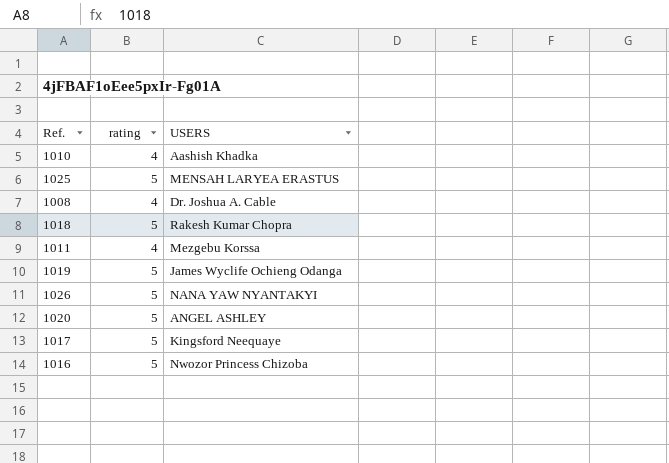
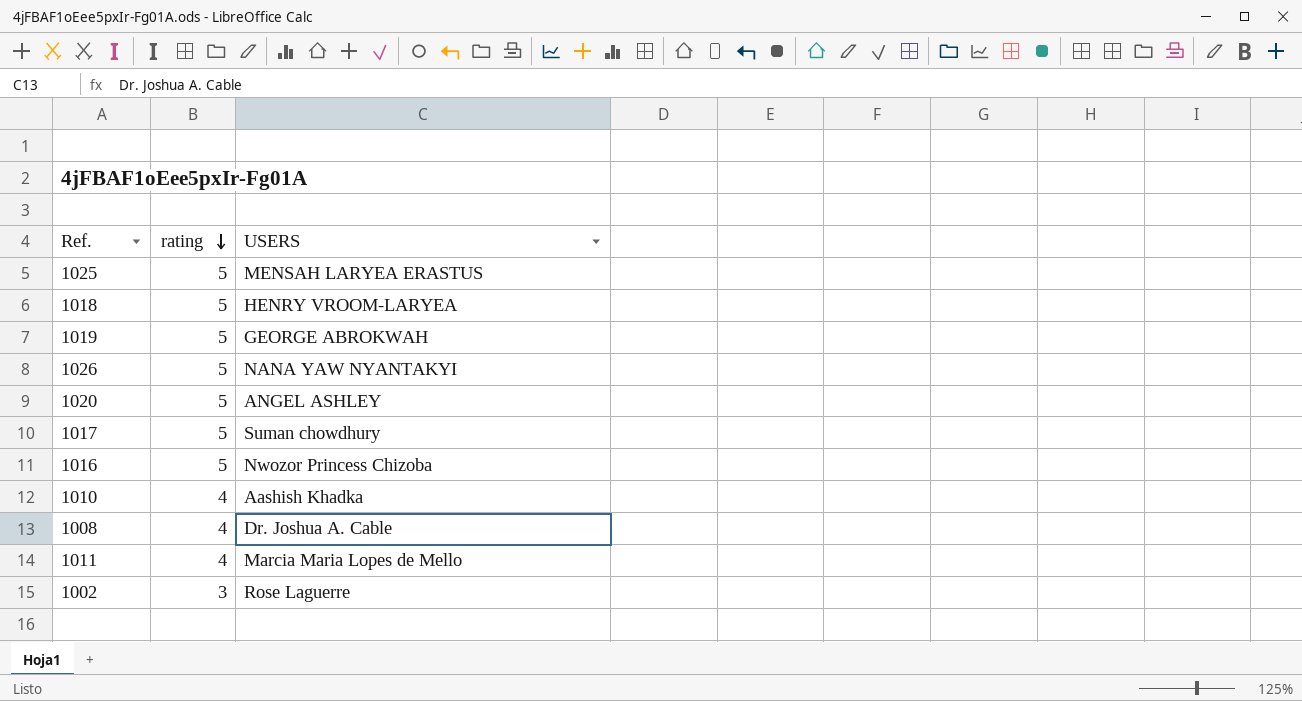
row order: none -> rating descending
1018 | USERS: Rakesh Kumar Chopra -> HENRY VROOM-LARYEA
1019 | USERS: James Wyclife Ochieng Odanga -> GEORGE ABROKWAH
1017 | USERS: Kingsford Neequaye -> Suman chowdhury
1011 | USERS: Mezgebu Korssa -> Marcia Maria Lopes de Mello
row 1002: none -> 3 | Rose Laguerre

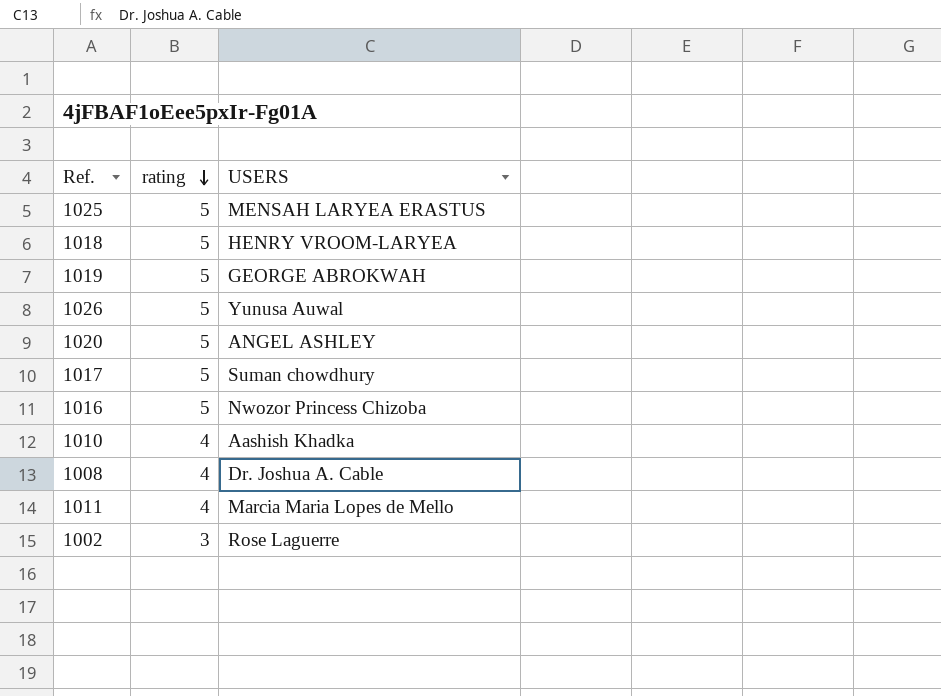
1026 | USERS: NANA YAW NYANTAKYI -> Yunusa Auwal

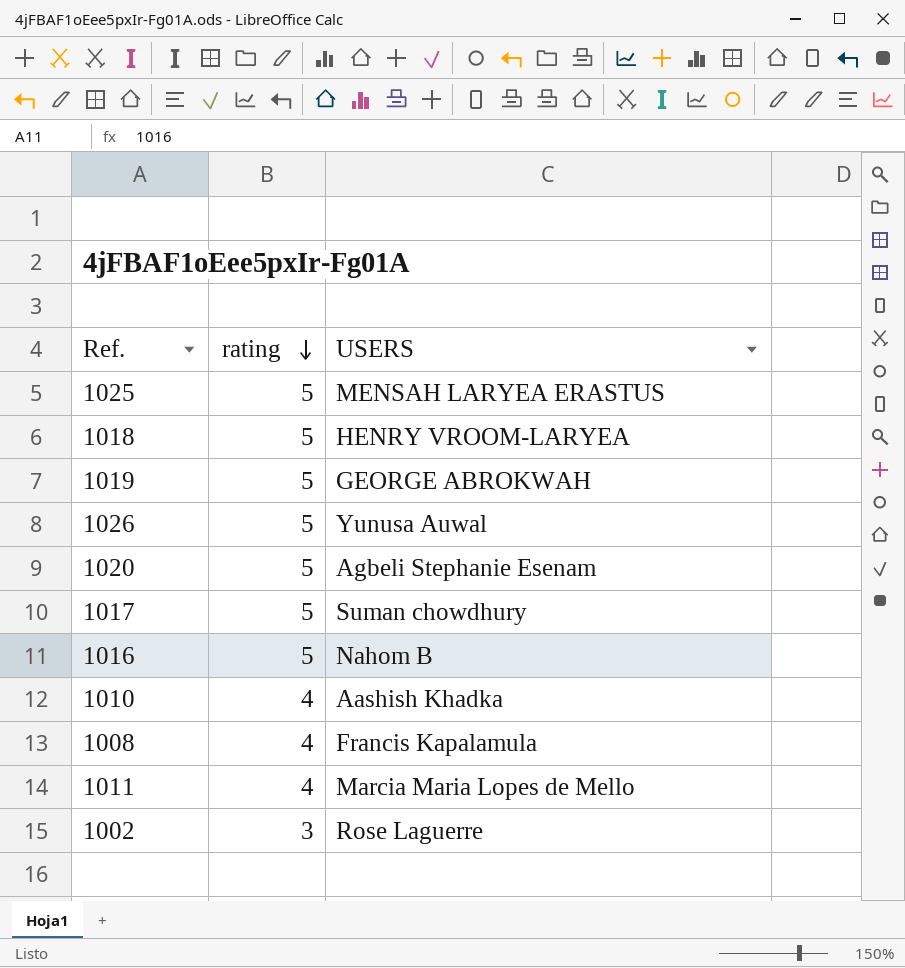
1020 | USERS: ANGEL ASHLEY -> Agbeli Stephanie Esenam
1016 | USERS: Nwozor Princess Chizoba -> Nahom B
1008 | USERS: Dr. Joshua A. Cable -> Francis Kapalamula

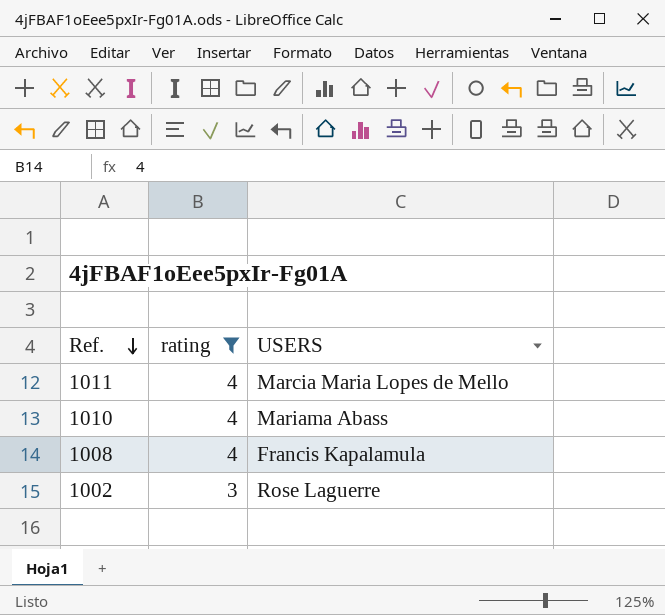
filter: none -> rating != 5
row order: rating descending -> Ref. descending
1010 | USERS: Aashish Khadka -> Mariama Abass

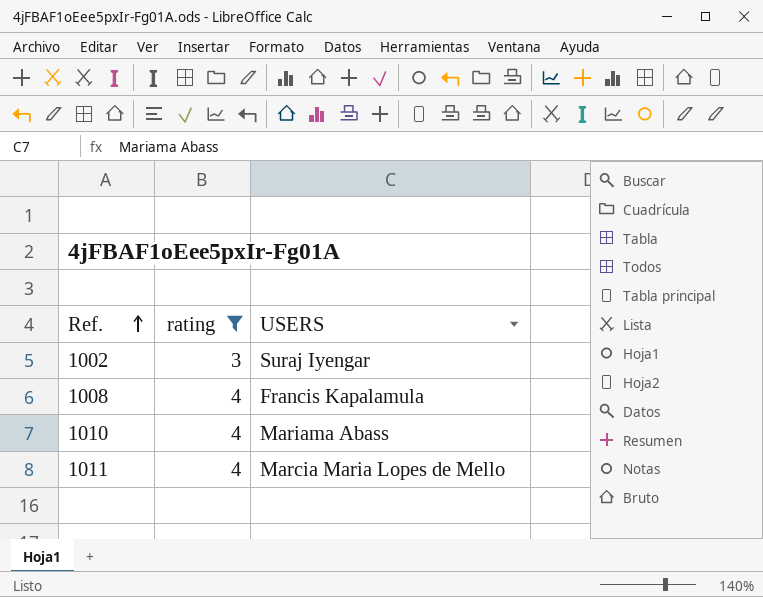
row order: Ref. descending -> Ref. ascending
1002 | USERS: Rose Laguerre -> Suraj Iyengar

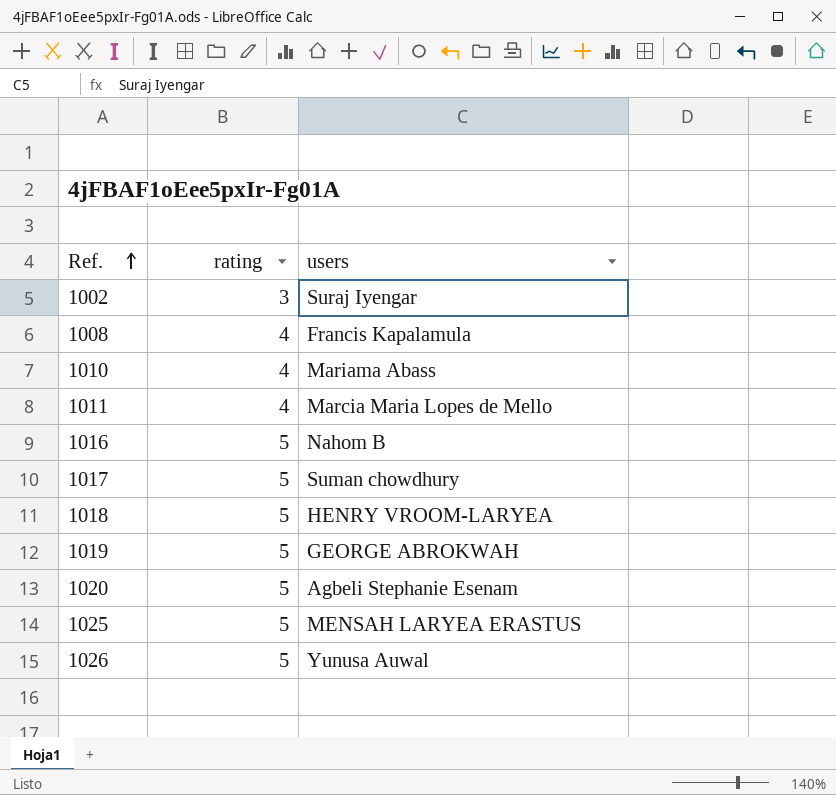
filter: rating != 5 -> none
column name: USERS -> users

